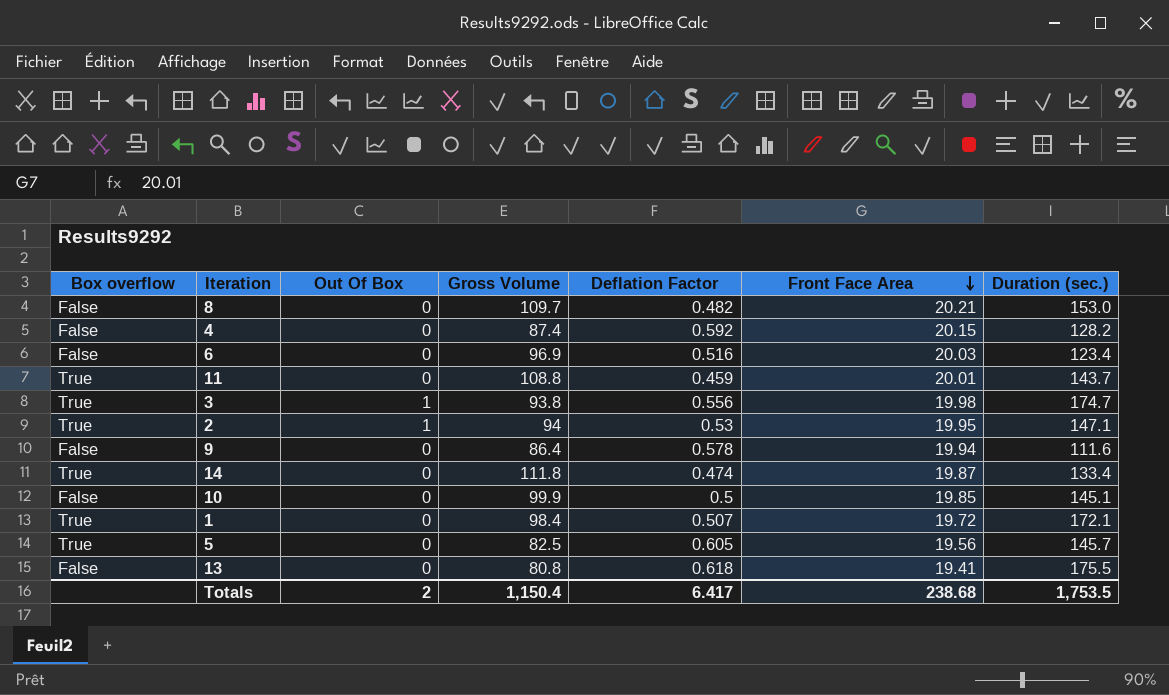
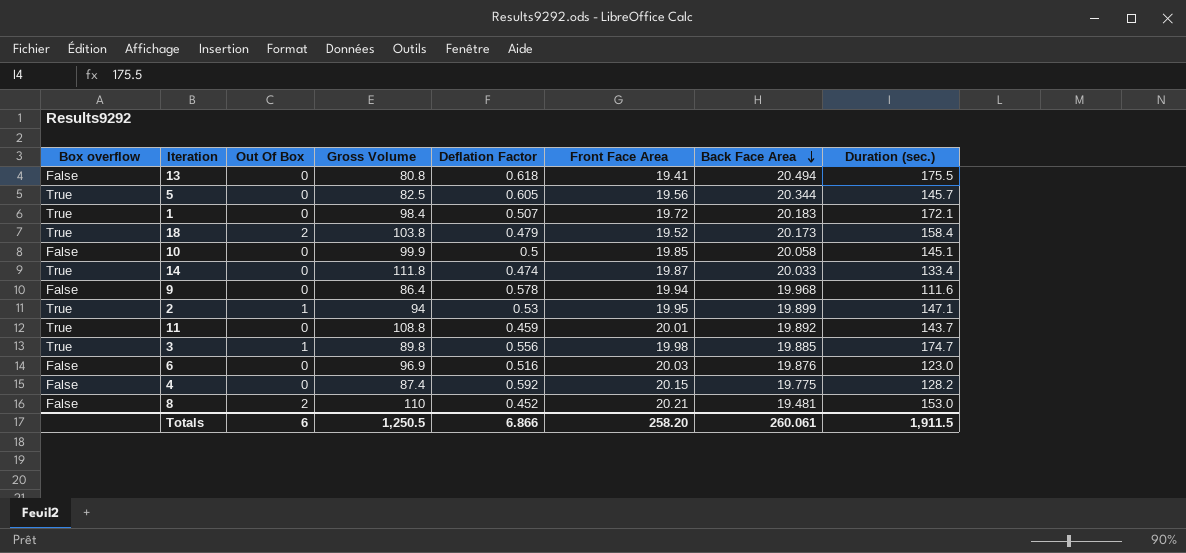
row order: Front Face Area descending -> Back Face Area descending
column Back Face Area | position: none -> 7
row 18: none -> True | 2 | 103.8 | 0.479 | 19.52 | 20.173 | 158.4
3 | Gross Volume: 93.8 -> 89.8
6 | Duration (sec.): 123.4 -> 123.0
8 | Out Of Box: 0 -> 2
8 | Gross Volume: 109.7 -> 110
8 | Deflation Factor: 0.482 -> 0.452
Totals | Out Of Box: 2 -> 6
Totals | Gross Volume: 1,150.4 -> 1,250.5
Totals | Deflation Factor: 6.417 -> 6.866
Totals | Front Face Area: 238.68 -> 258.20
Totals | Duration (sec.): 1,753.5 -> 1,911.5

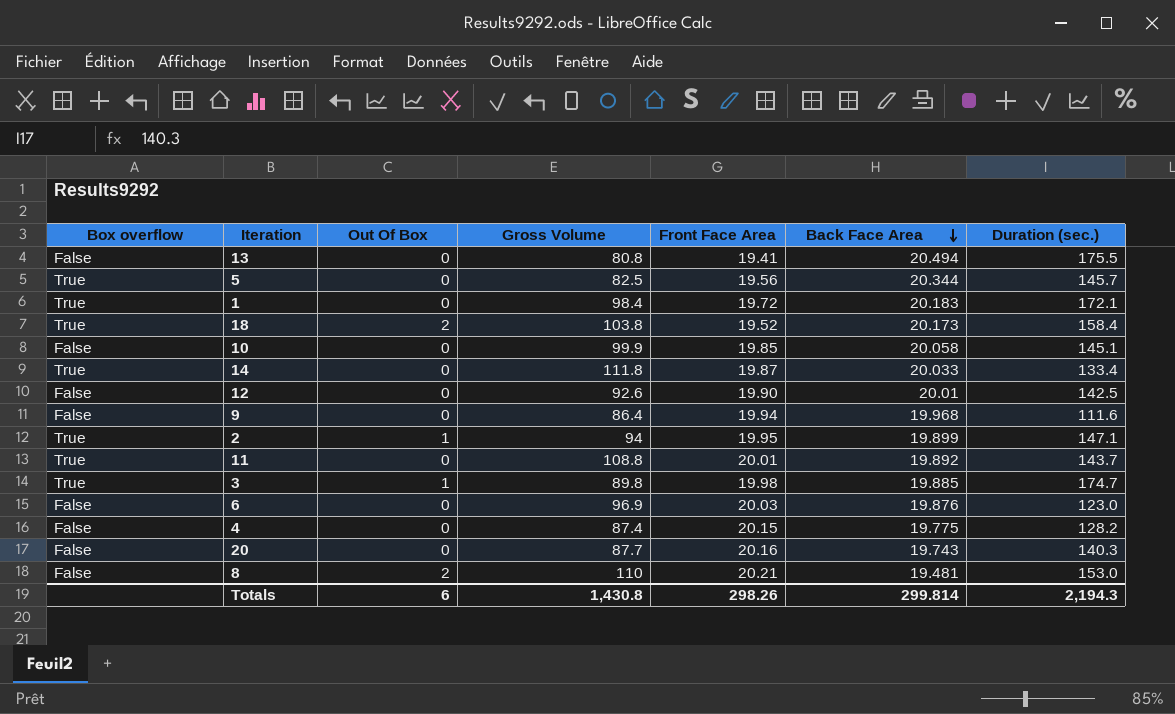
column Deflation Factor | position: 5 -> none
row 12: none -> False | 0 | 92.6 | 19.90 | 20.01 | 142.5
row 20: none -> False | 0 | 87.7 | 20.16 | 19.743 | 140.3
Totals | Gross Volume: 1,250.5 -> 1,430.8
Totals | Front Face Area: 258.20 -> 298.26
Totals | Back Face Area: 260.061 -> 299.814
Totals | Duration (sec.): 1,911.5 -> 2,194.3

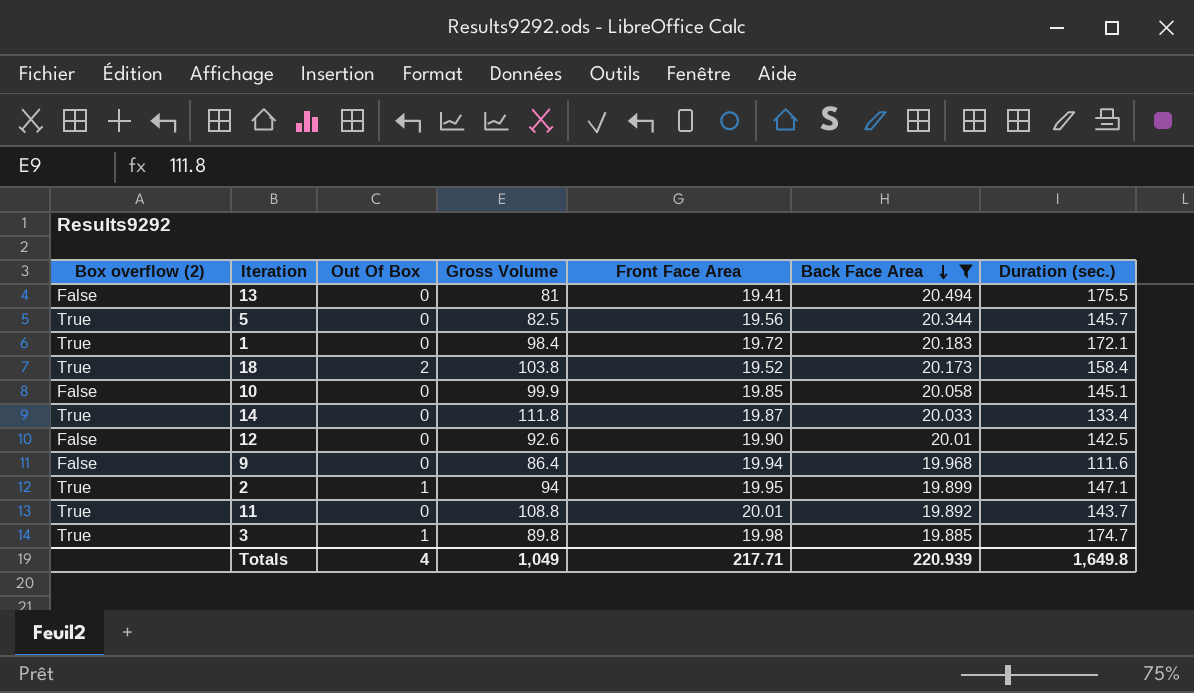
filter: none -> Back Face Area >= 19.885
column name: Box overflow -> Box overflow (2)
13 | Gross Volume: 80.8 -> 81
Totals | Out Of Box: 6 -> 4
Totals | Gross Volume: 1,430.8 -> 1,049
Totals | Front Face Area: 298.26 -> 217.71
Totals | Back Face Area: 299.814 -> 220.939
Totals | Duration (sec.): 2,194.3 -> 1,649.8

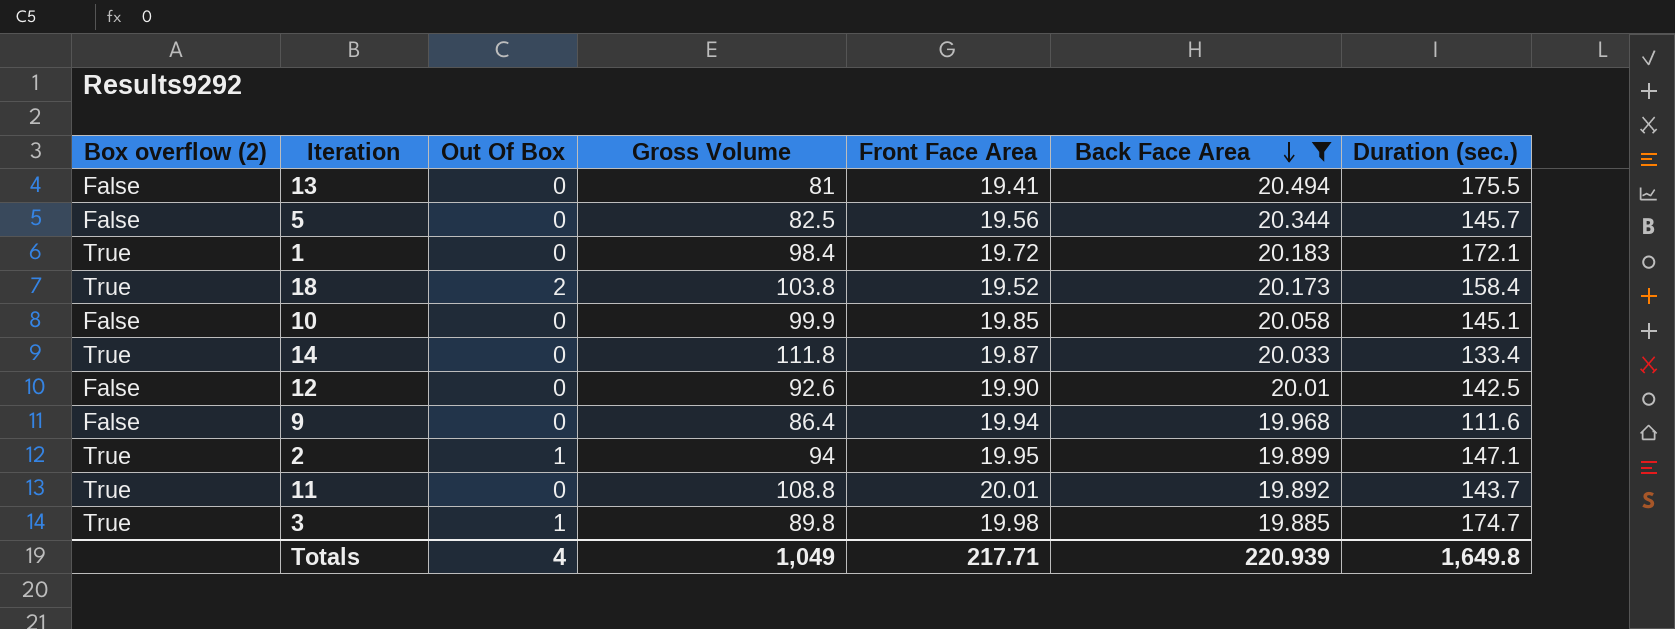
5 | Box overflow (2): True -> False

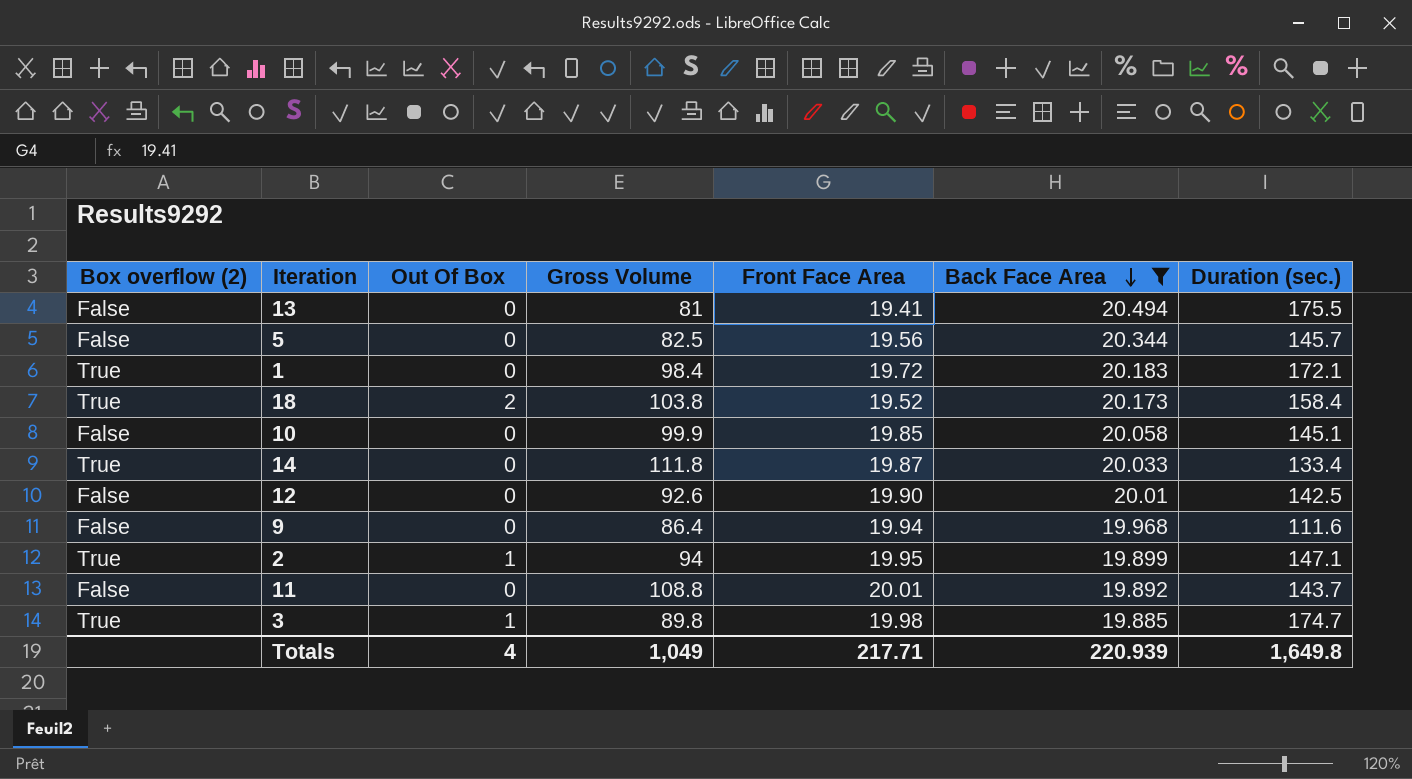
11 | Box overflow (2): True -> False

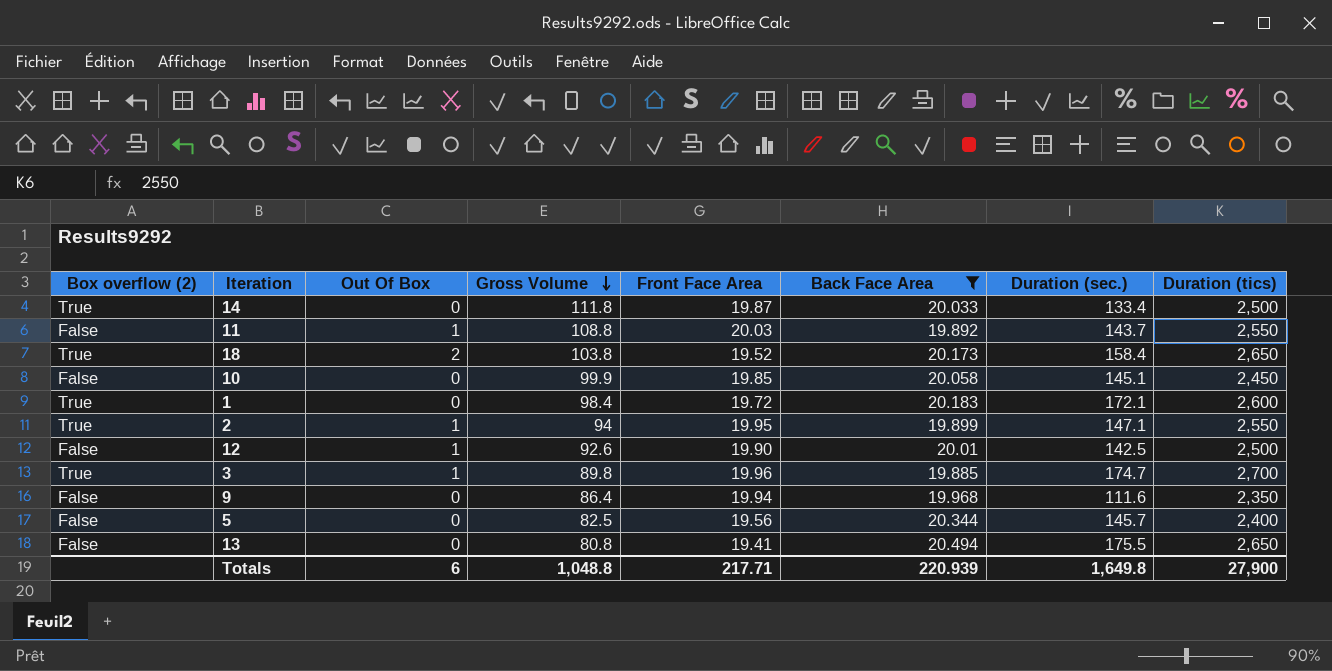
row order: Back Face Area descending -> Gross Volume descending
column Duration (tics) | position: none -> 8
11 | Out Of Box: 0 -> 1
11 | Front Face Area: 20.01 -> 20.03
12 | Out Of Box: 0 -> 1
3 | Front Face Area: 19.98 -> 19.96
13 | Gross Volume: 81 -> 80.8
Totals | Out Of Box: 4 -> 6
Totals | Gross Volume: 1,049 -> 1,048.8

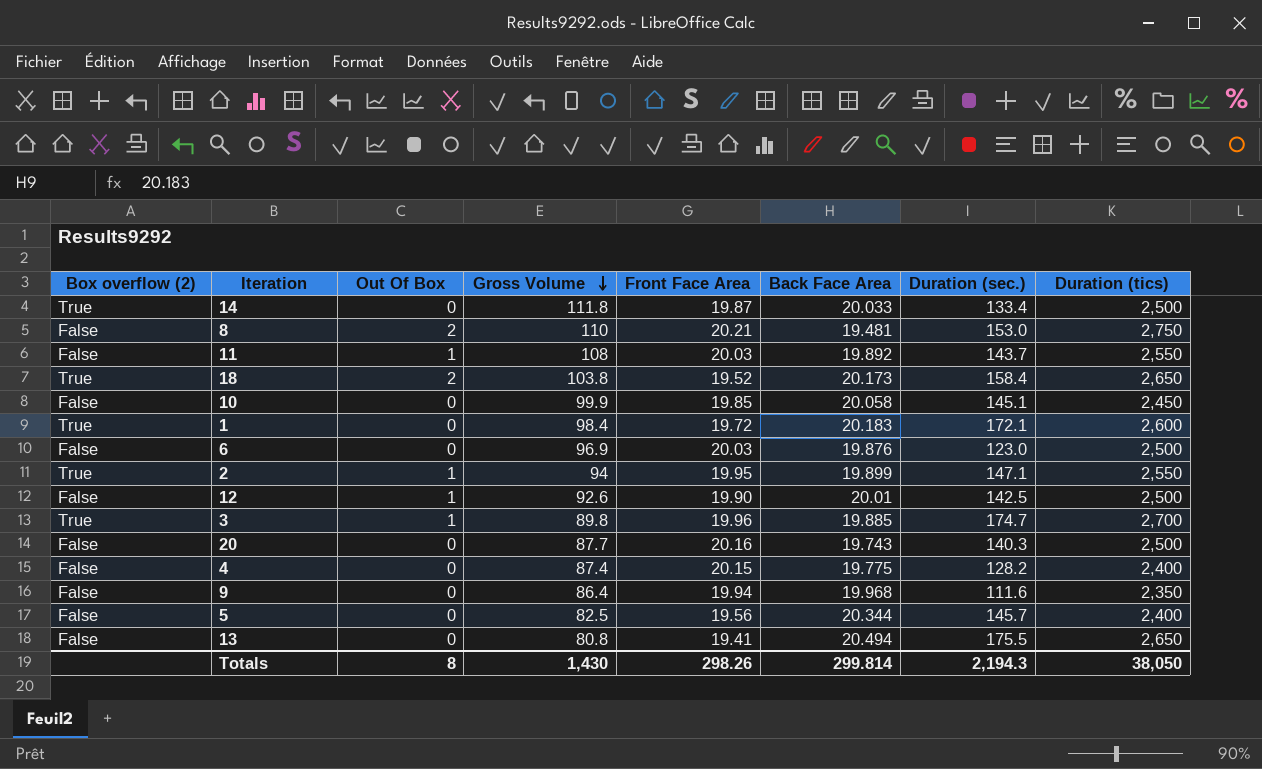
filter: Back Face Area >= 19.885 -> none
11 | Gross Volume: 108.8 -> 108
Totals | Out Of Box: 6 -> 8
Totals | Gross Volume: 1,048.8 -> 1,430
Totals | Front Face Area: 217.71 -> 298.26
Totals | Back Face Area: 220.939 -> 299.814
Totals | Duration (sec.): 1,649.8 -> 2,194.3
Totals | Duration (tics): 27,900 -> 38,050

